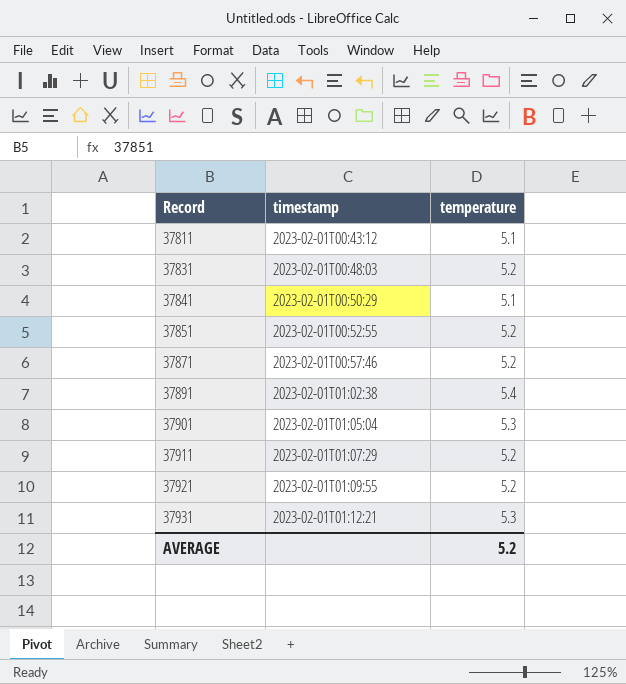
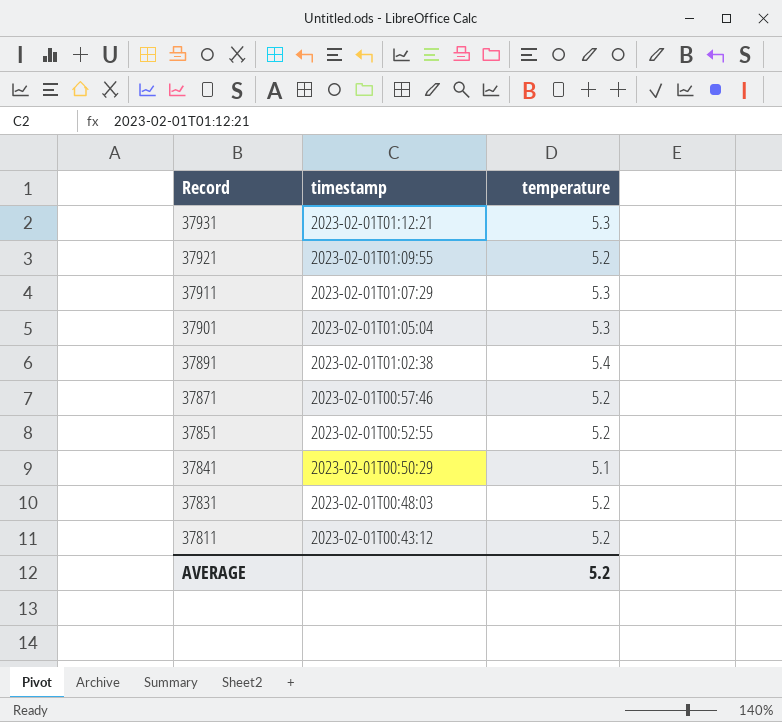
row order: Record ascending -> Record descending
37911 | temperature: 5.2 -> 5.3
37811 | temperature: 5.1 -> 5.2

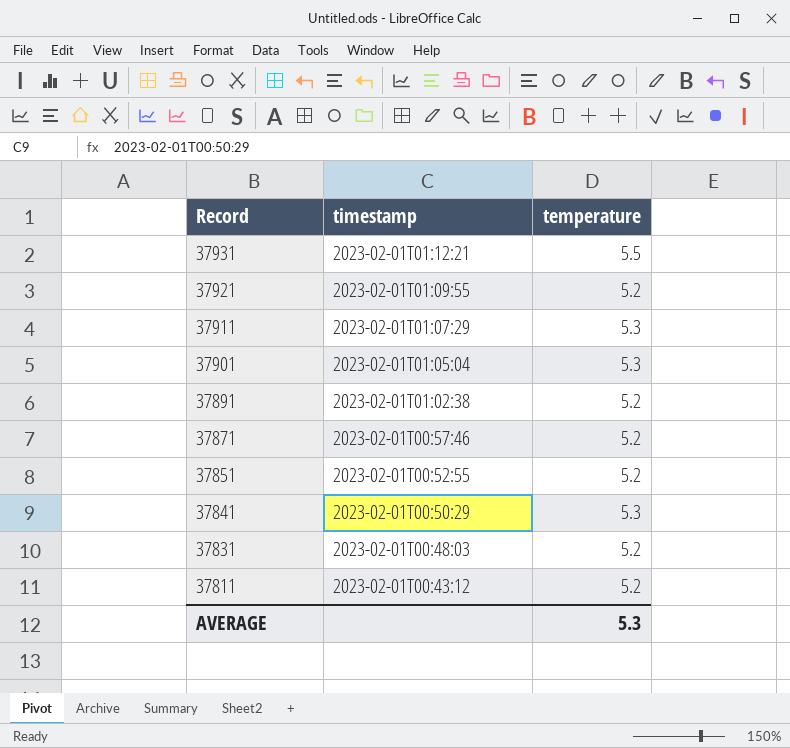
37931 | temperature: 5.3 -> 5.5
37891 | temperature: 5.4 -> 5.2
37841 | temperature: 5.1 -> 5.3
AVERAGE | temperature: 5.2 -> 5.3

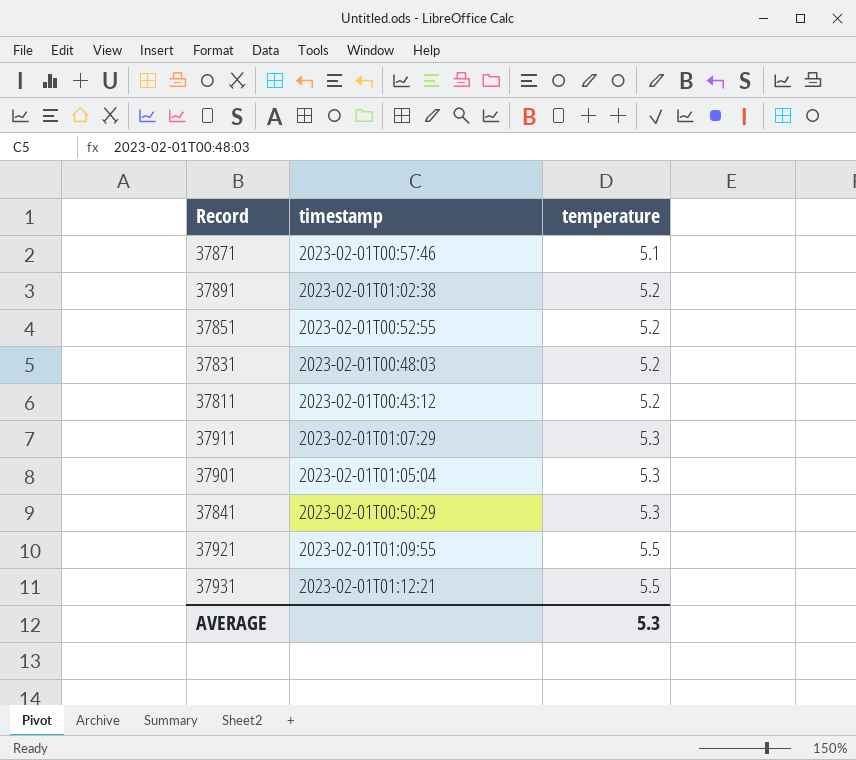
row order: Record descending -> temperature ascending
37871 | temperature: 5.2 -> 5.1
37921 | temperature: 5.2 -> 5.5

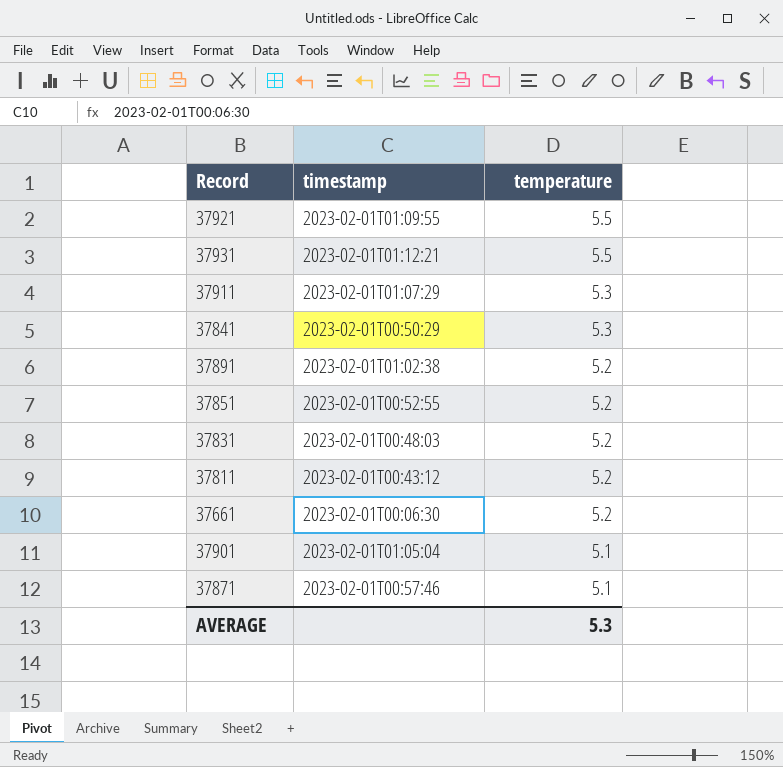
row order: temperature ascending -> temperature descending
row 37661: none -> 2023-02-01T00:06:30 | 5.2
37901 | temperature: 5.3 -> 5.1

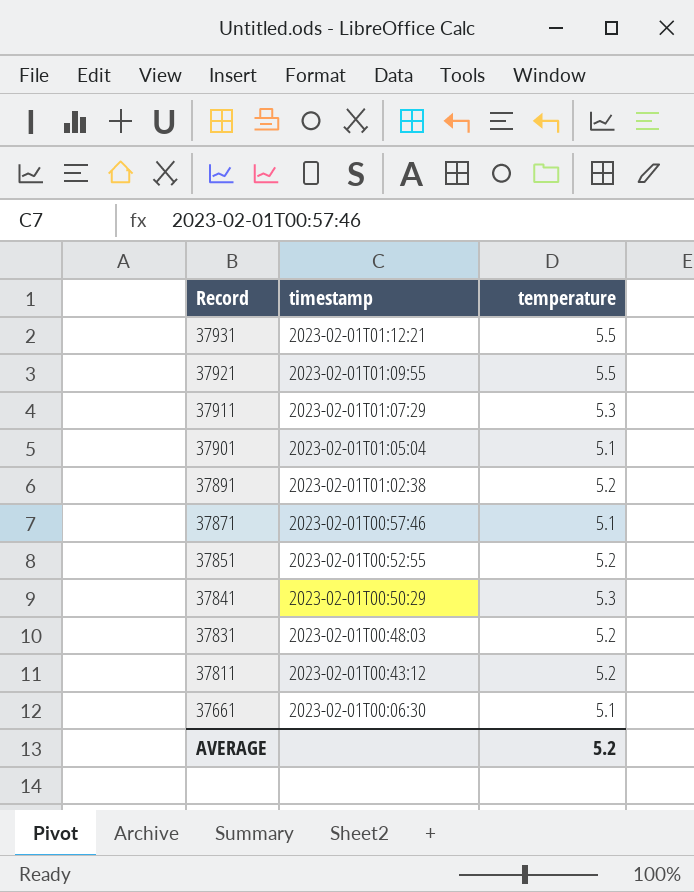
row order: temperature descending -> Record descending
37661 | temperature: 5.2 -> 5.1
AVERAGE | temperature: 5.3 -> 5.2

